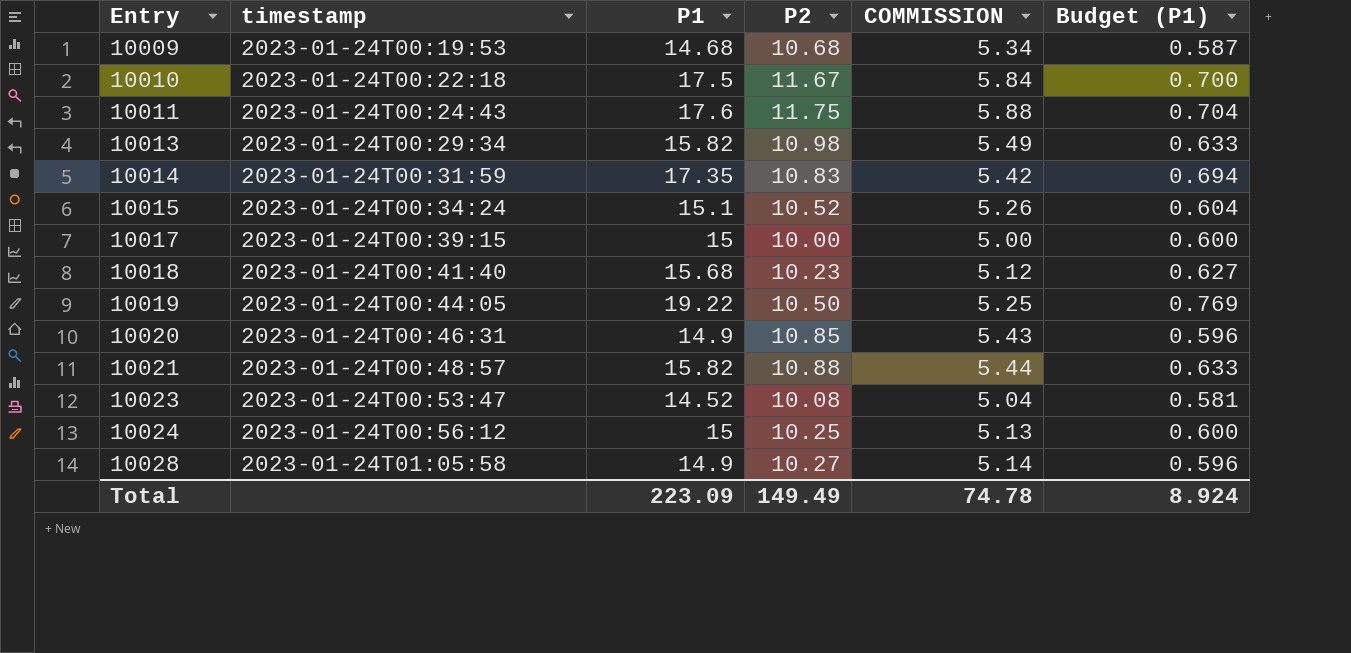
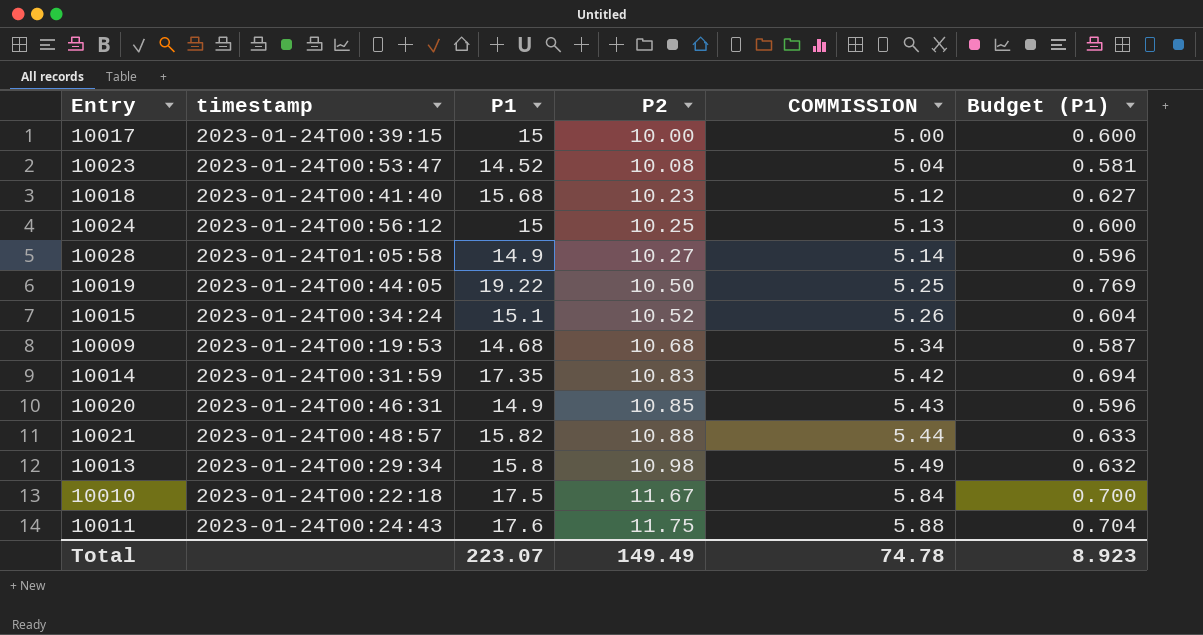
row order: Entry ascending -> P2 ascending
10013 | P1: 15.82 -> 15.8
10013 | Budget (P1): 0.633 -> 0.632
Total | P1: 223.09 -> 223.07
Total | Budget (P1): 8.924 -> 8.923

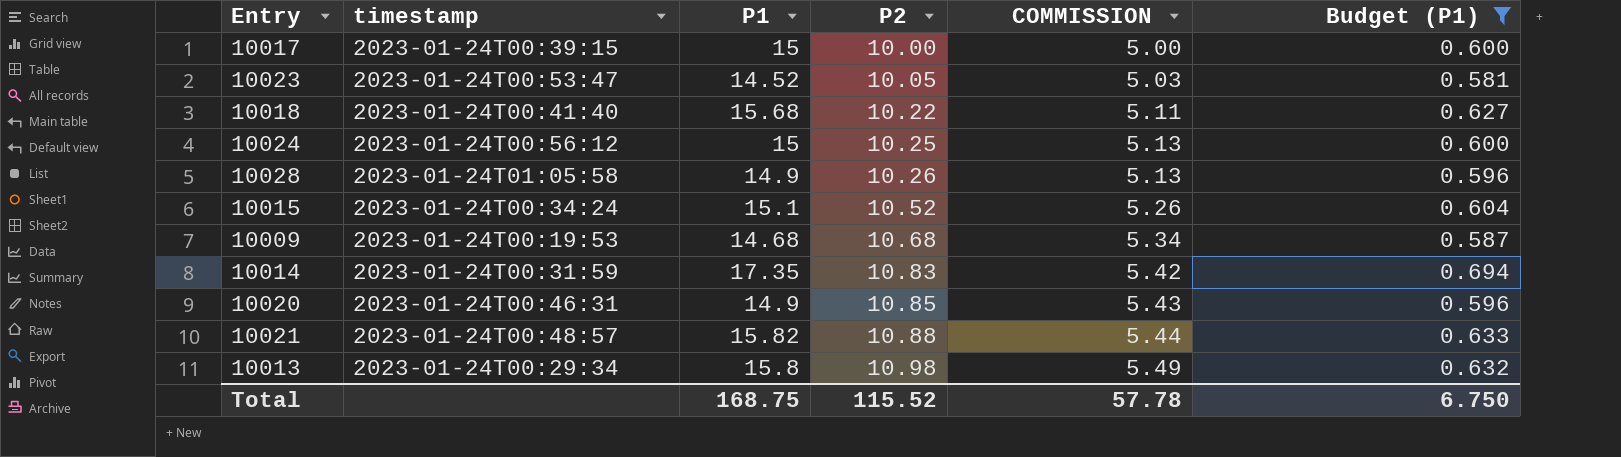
filter: none -> Budget (P1) <= 0.694
10023 | P2: 10.08 -> 10.05
10023 | COMMISSION: 5.04 -> 5.03
10018 | P2: 10.23 -> 10.22
10018 | COMMISSION: 5.12 -> 5.11
10028 | P2: 10.27 -> 10.26
10028 | COMMISSION: 5.14 -> 5.13
Total | P1: 223.07 -> 168.75
Total | P2: 149.49 -> 115.52
Total | COMMISSION: 74.78 -> 57.78
Total | Budget (P1): 8.923 -> 6.750

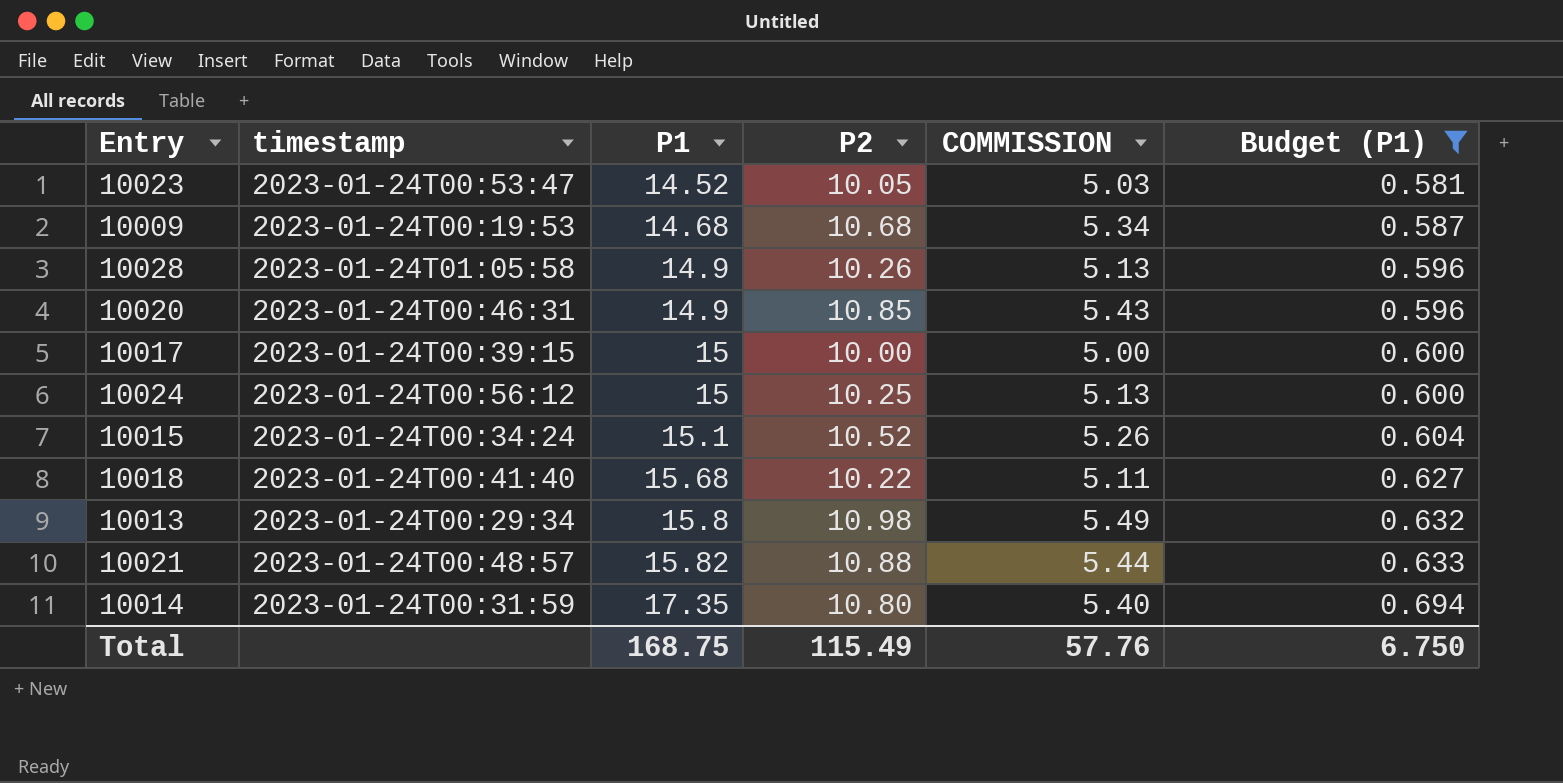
row order: P2 ascending -> P1 ascending
10014 | P2: 10.83 -> 10.80
10014 | COMMISSION: 5.42 -> 5.40
Total | P2: 115.52 -> 115.49
Total | COMMISSION: 57.78 -> 57.76

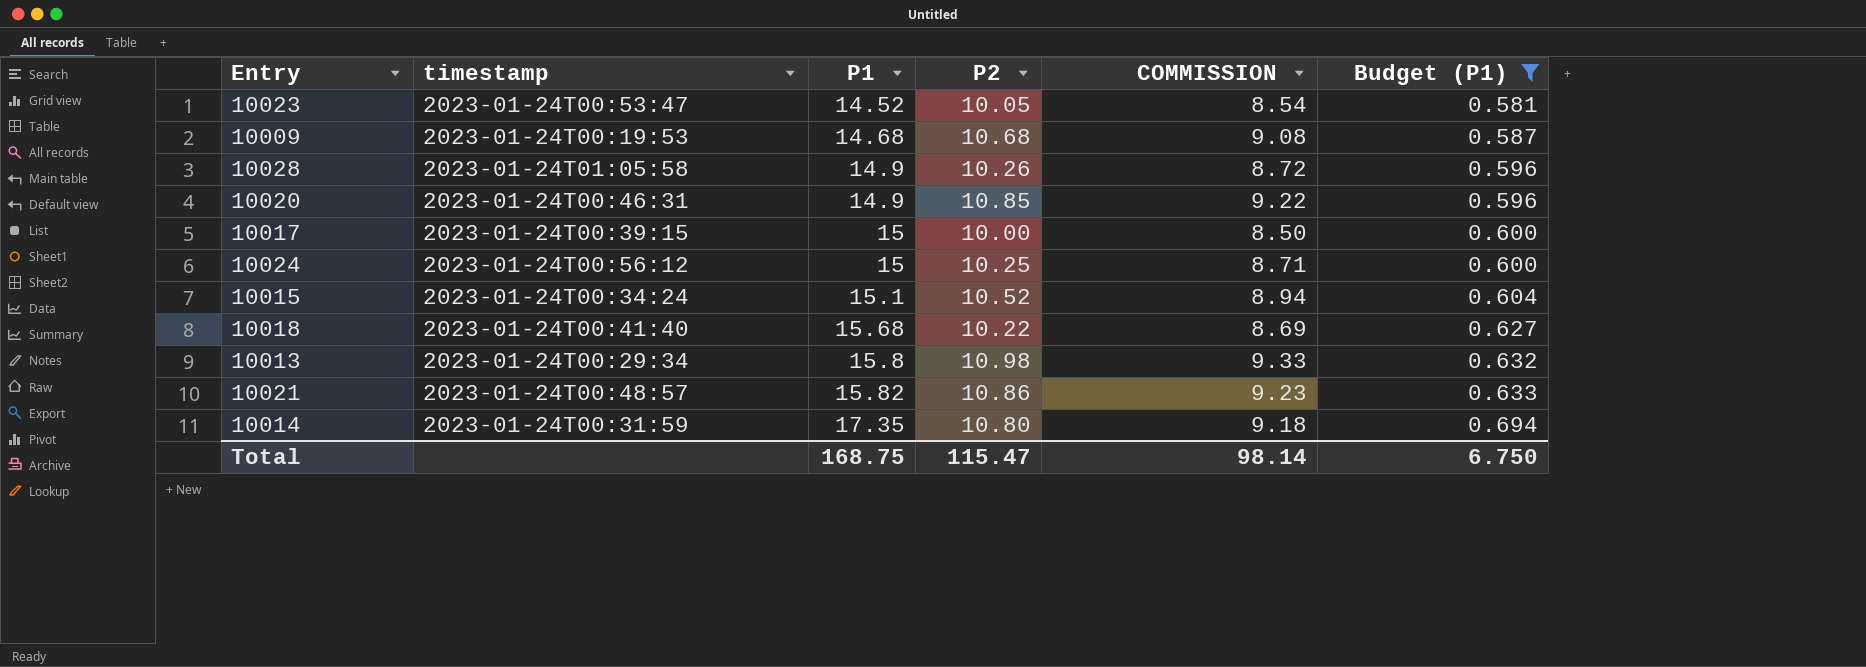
column COMMISSION | formula: [P2] * 0.5 -> [P2] * 0.85
10021 | P2: 10.88 -> 10.86
Total | P2: 115.49 -> 115.47
Total | COMMISSION: 57.76 -> 98.14

